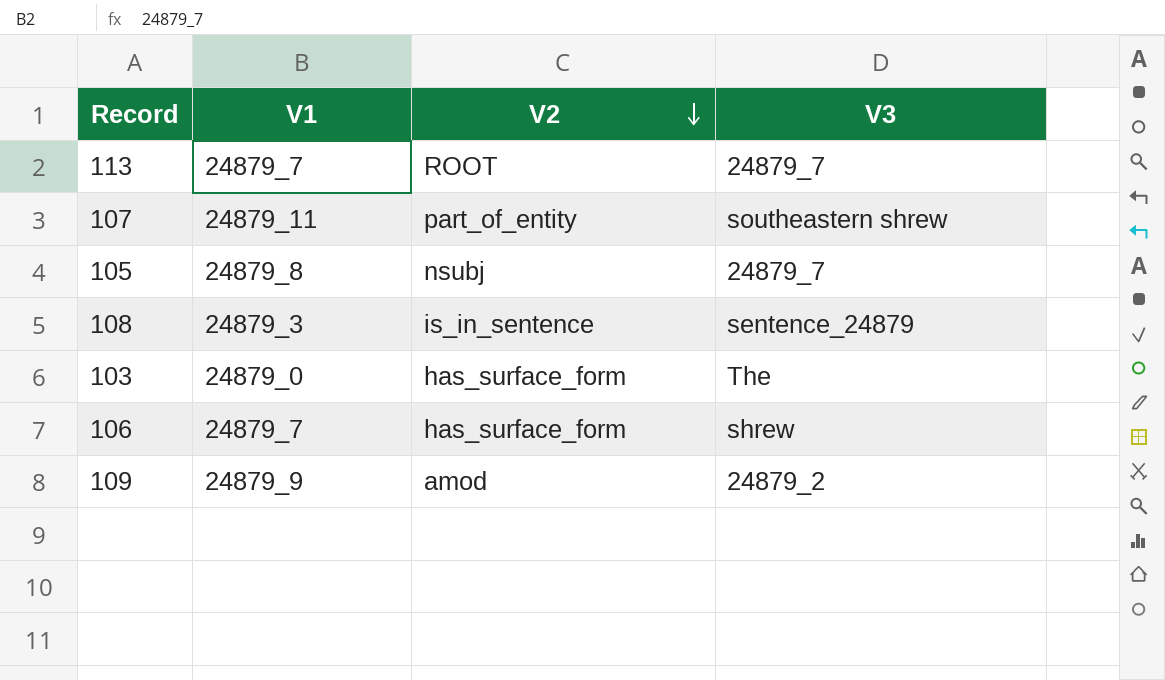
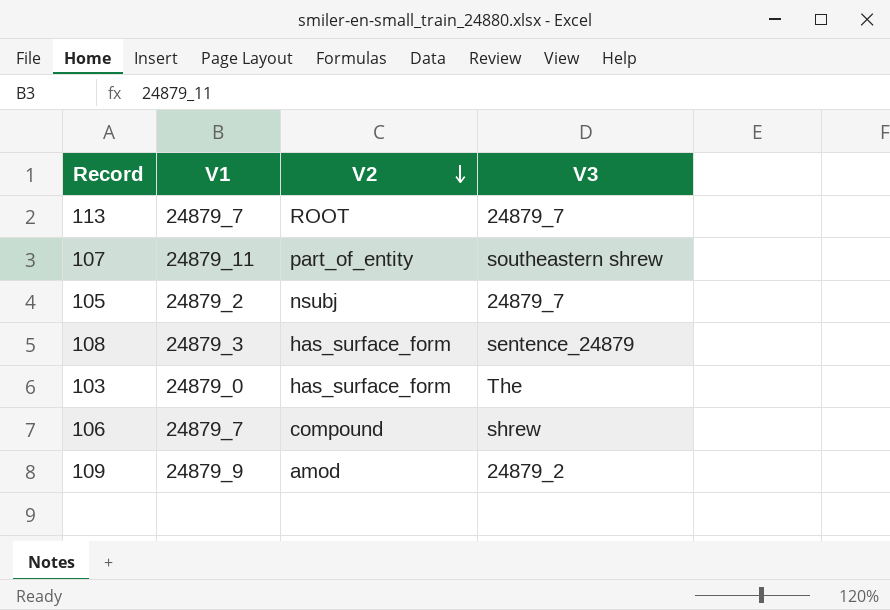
105 | V1: 24879_8 -> 24879_2
108 | V2: is_in_sentence -> has_surface_form
106 | V2: has_surface_form -> compound

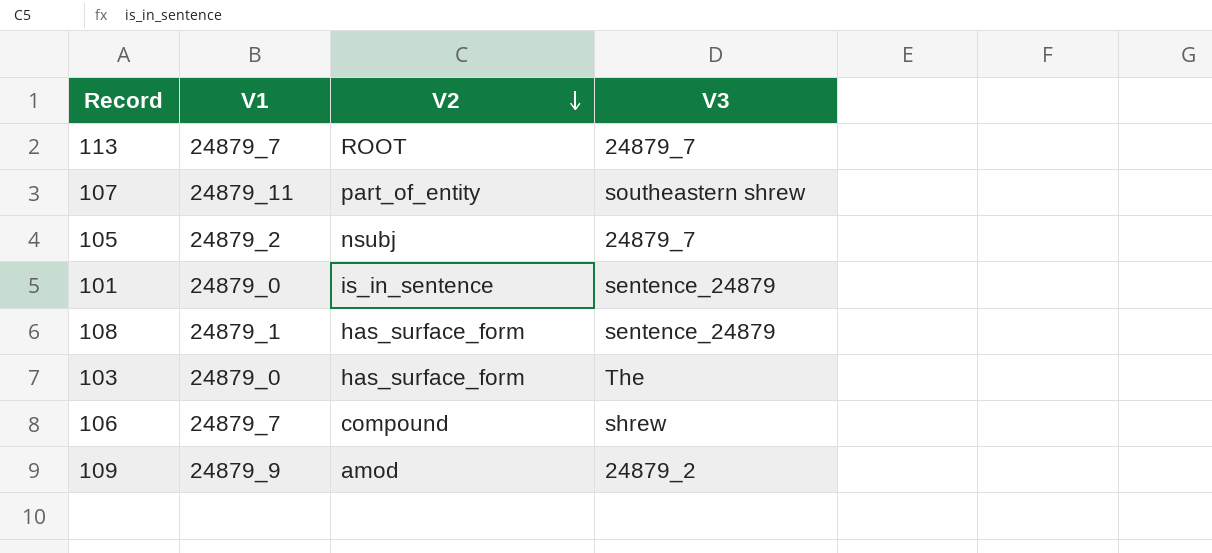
row 101: none -> 24879_0 | is_in_sentence | sentence_24879
108 | V1: 24879_3 -> 24879_1

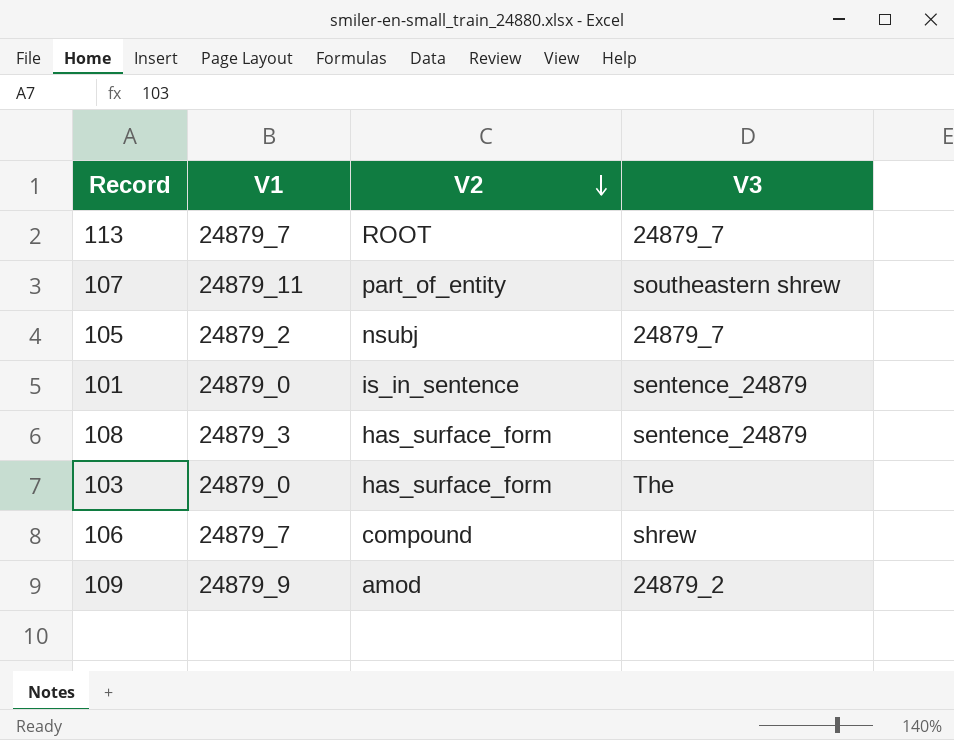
108 | V1: 24879_1 -> 24879_3

